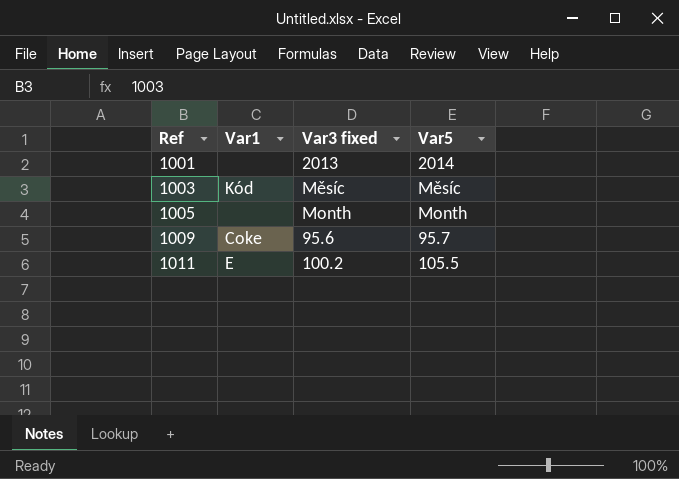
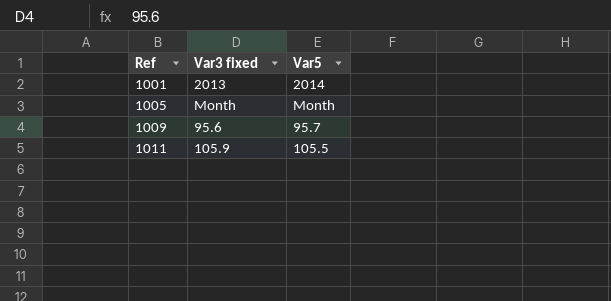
column Var1 | position: 2 -> none
row 1003: Kód | Měsíc | Měsíc -> none
1011 | Var3 fixed: 100.2 -> 105.9

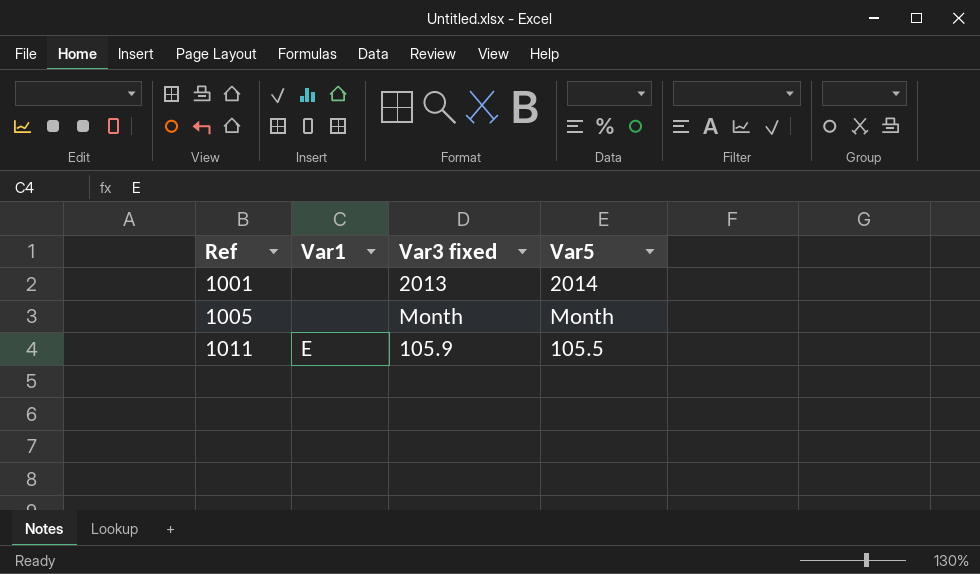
column Var1 | position: none -> 2
row 1009: 95.6 | 95.7 -> none

